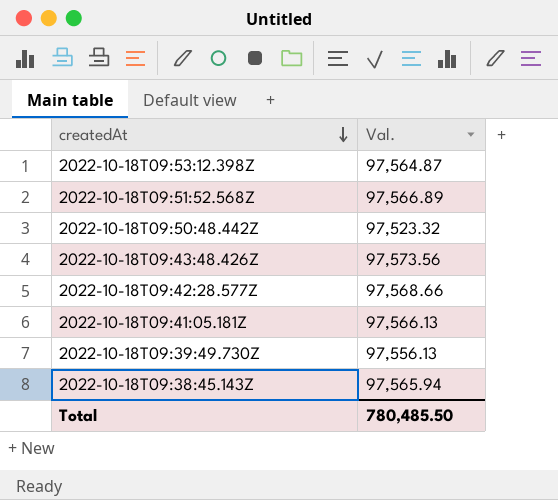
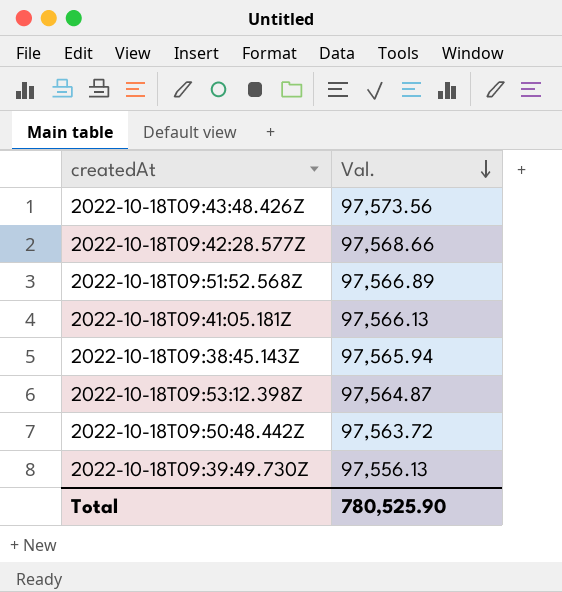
row order: createdAt descending -> Val. descending
2022-10-18T09:50:48.442Z | Val.: 97,523.32 -> 97,563.72
Total | Val.: 780,485.50 -> 780,525.90

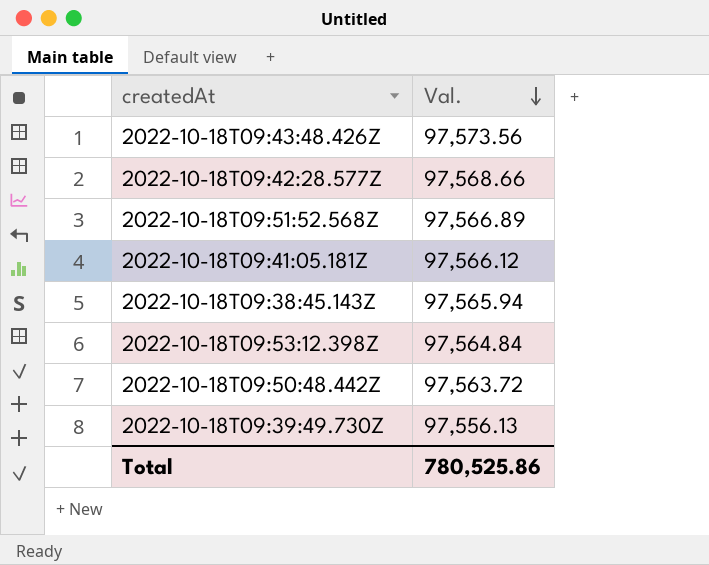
2022-10-18T09:41:05.181Z | Val.: 97,566.13 -> 97,566.12
2022-10-18T09:53:12.398Z | Val.: 97,564.87 -> 97,564.84
Total | Val.: 780,525.90 -> 780,525.86

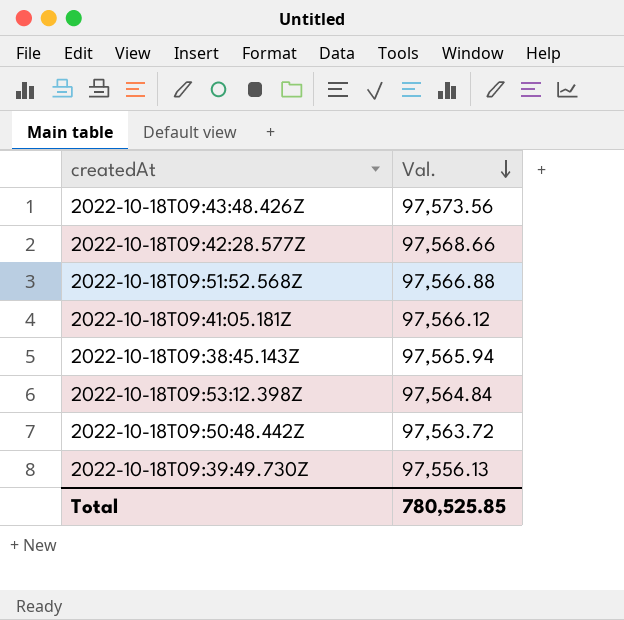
2022-10-18T09:51:52.568Z | Val.: 97,566.89 -> 97,566.88
Total | Val.: 780,525.86 -> 780,525.85

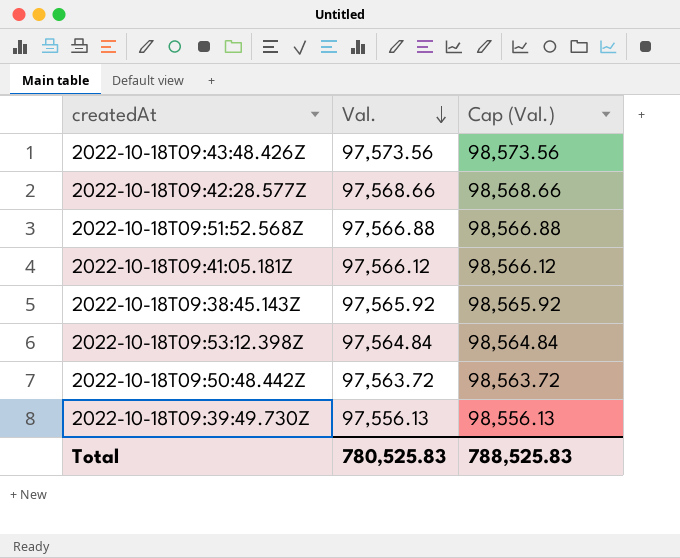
column Cap (Val.) | formula: none -> [Val.] + 1000
2022-10-18T09:38:45.143Z | Val.: 97,565.94 -> 97,565.92
Total | Val.: 780,525.85 -> 780,525.83

